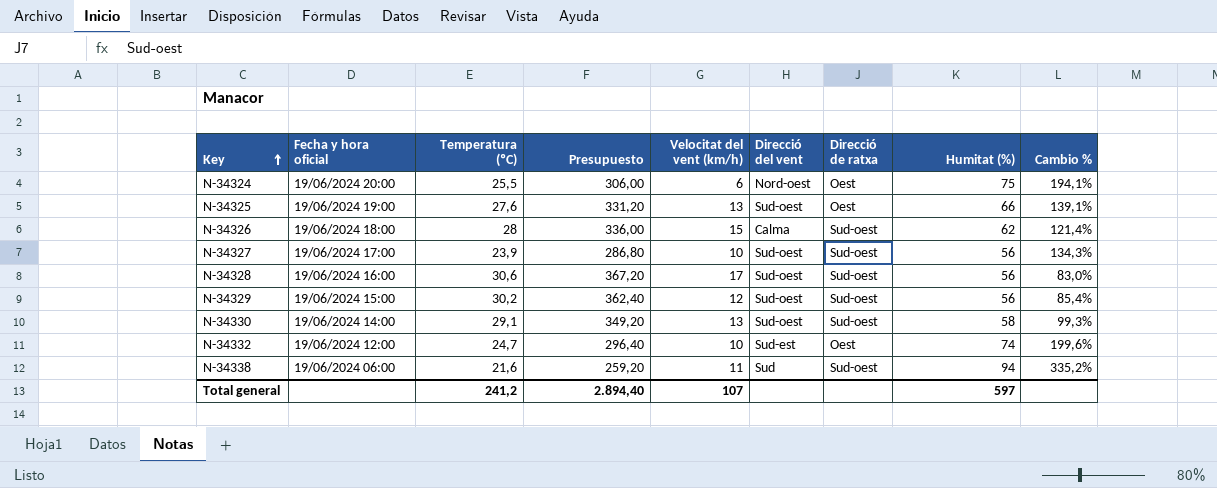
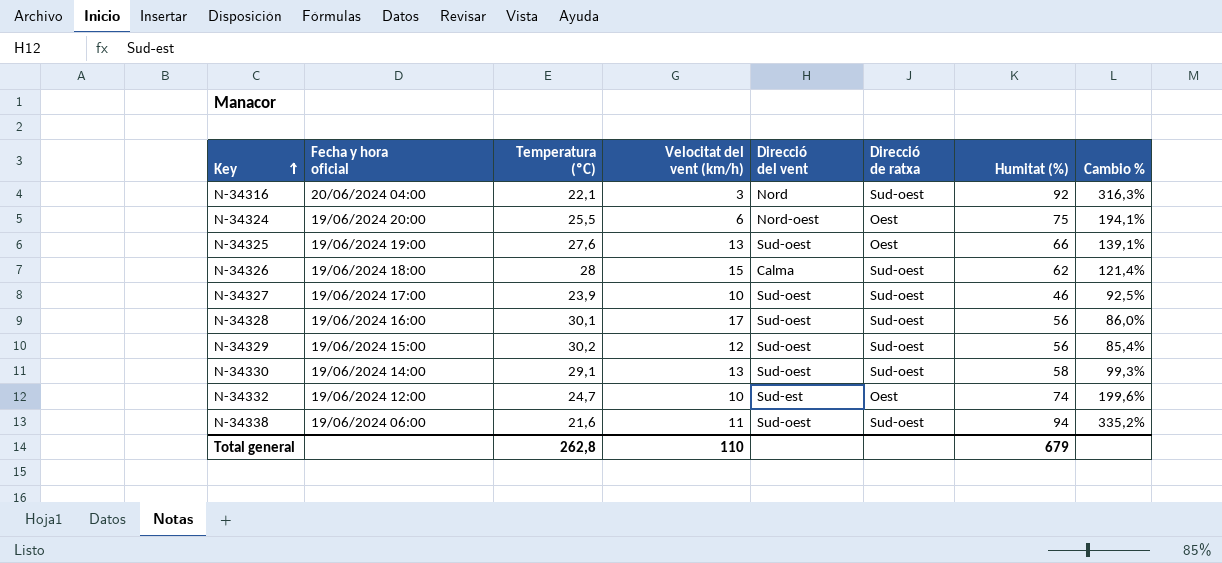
column Presupuesto | formula: [Temperatura (ºC)] * 12 -> none
row N-34316: none -> 20/06/2024 04:00 | 22,1 | 3 | Nord | Sud-oest | 92 | 316,3%
N-34327 | Humitat (%): 56 -> 46
N-34327 | Cambio %: 134,3% -> 92,5%
N-34328 | Temperatura (ºC): 30,6 -> 30,1
N-34328 | Cambio %: 83,0% -> 86,0%
N-34338 | Direcció del vent: Sud -> Sud-oest
Total general | Temperatura (ºC): 241,2 -> 262,8
Total general | Velocitat del vent (km/h): 107 -> 110
Total general | Humitat (%): 597 -> 679

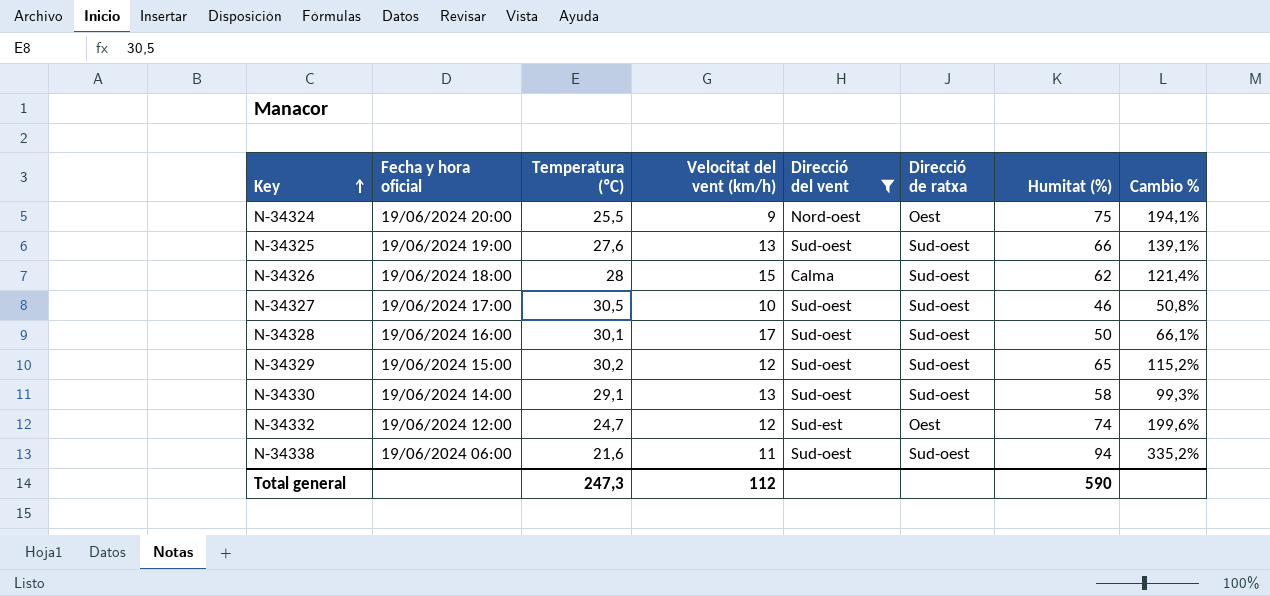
filter: none -> Direcció del vent != Nord
N-34324 | Velocitat del vent (km/h): 6 -> 9
N-34325 | Direcció de ratxa: Oest -> Sud-oest
N-34327 | Temperatura (ºC): 23,9 -> 30,5
N-34327 | Cambio %: 92,5% -> 50,8%
N-34328 | Humitat (%): 56 -> 50
N-34328 | Cambio %: 86,0% -> 66,1%
N-34329 | Humitat (%): 56 -> 65
N-34329 | Cambio %: 85,4% -> 115,2%
N-34332 | Velocitat del vent (km/h): 10 -> 12
Total general | Temperatura (ºC): 262,8 -> 247,3
Total general | Velocitat del vent (km/h): 110 -> 112
Total general | Humitat (%): 679 -> 590

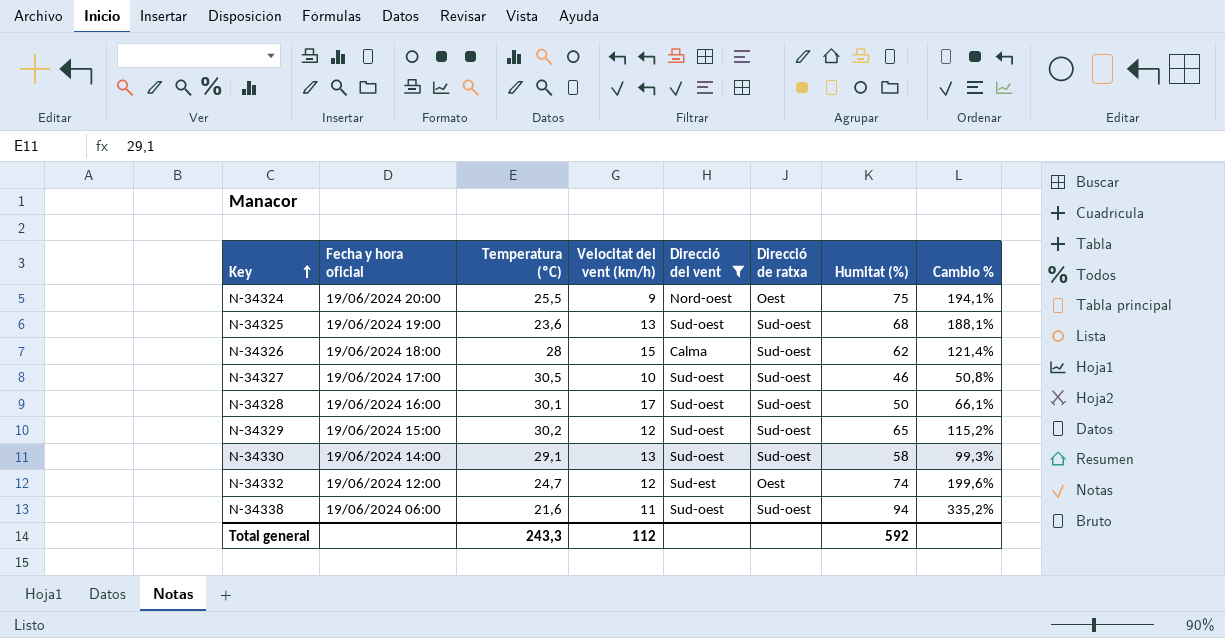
N-34325 | Temperatura (ºC): 27,6 -> 23,6
N-34325 | Humitat (%): 66 -> 68
N-34325 | Cambio %: 139,1% -> 188,1%
Total general | Temperatura (ºC): 247,3 -> 243,3
Total general | Humitat (%): 590 -> 592

